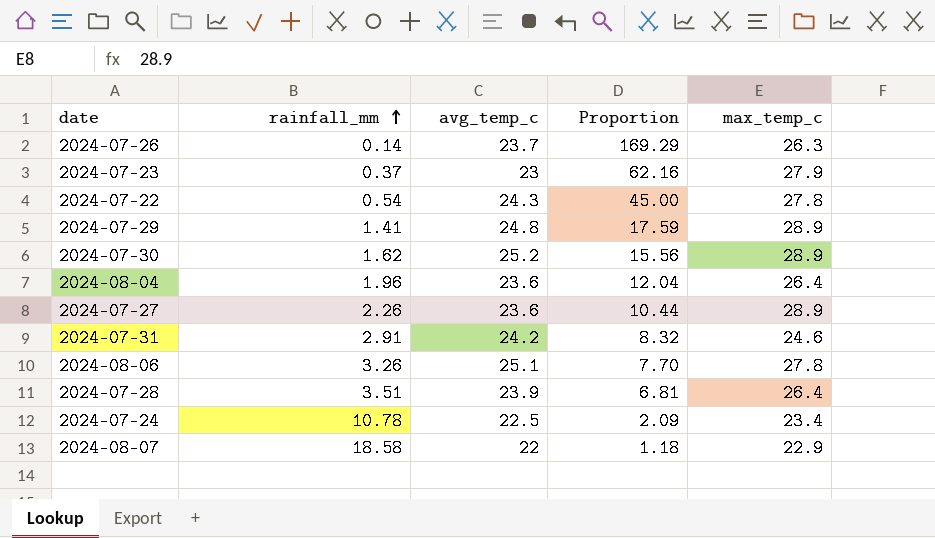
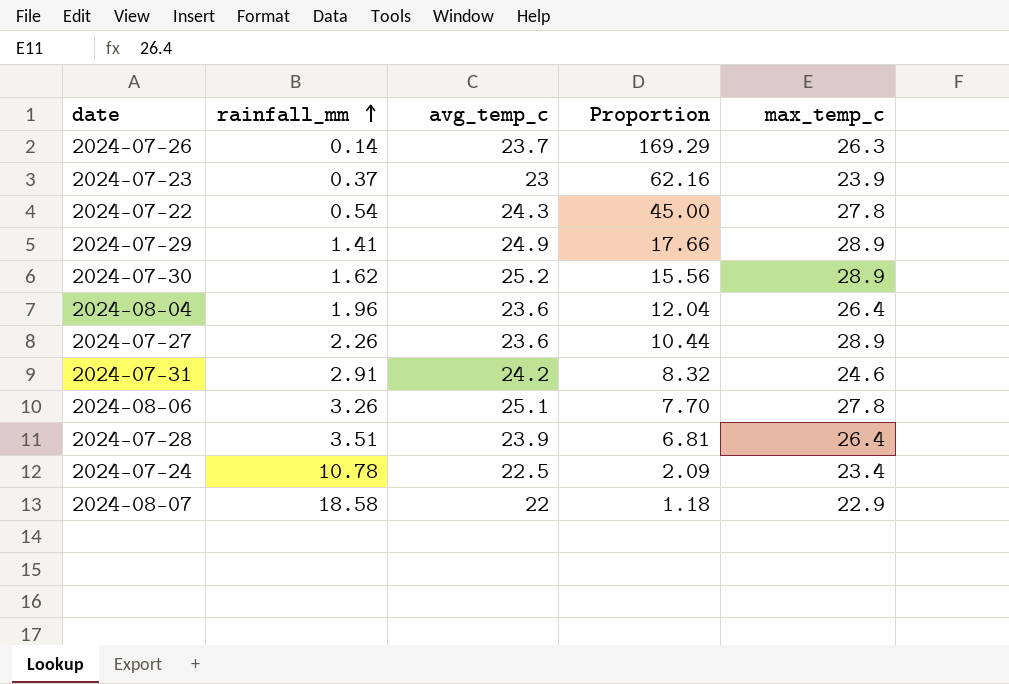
2024-07-23 | max_temp_c: 27.9 -> 23.9
2024-07-29 | avg_temp_c: 24.8 -> 24.9
2024-07-29 | Proportion: 17.59 -> 17.66

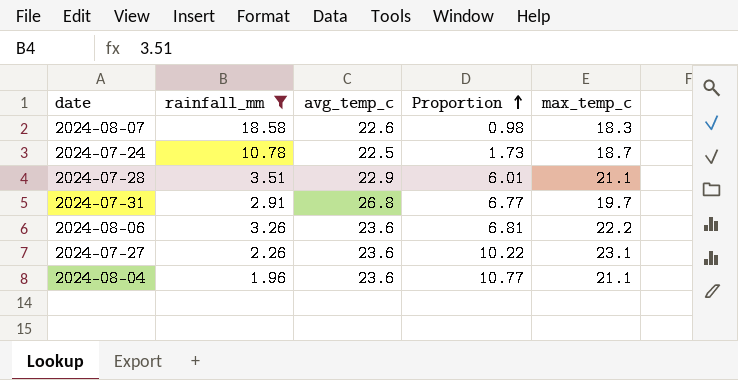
filter: none -> rainfall_mm >= 1.96
row order: rainfall_mm ascending -> Proportion ascending
column Proportion | formula: [avg_temp_c] / [rainfall_mm] -> [max_temp_c] / [rainfall_mm]
2024-08-07 | avg_temp_c: 22 -> 22.6
2024-08-07 | max_temp_c: 22.9 -> 18.3
2024-07-24 | max_temp_c: 23.4 -> 18.7
2024-07-28 | avg_temp_c: 23.9 -> 22.9
2024-07-28 | max_temp_c: 26.4 -> 21.1
2024-07-31 | avg_temp_c: 24.2 -> 26.8
2024-07-31 | max_temp_c: 24.6 -> 19.7
2024-08-06 | avg_temp_c: 25.1 -> 23.6
2024-08-06 | max_temp_c: 27.8 -> 22.2
2024-07-27 | max_temp_c: 28.9 -> 23.1
2024-08-04 | max_temp_c: 26.4 -> 21.1

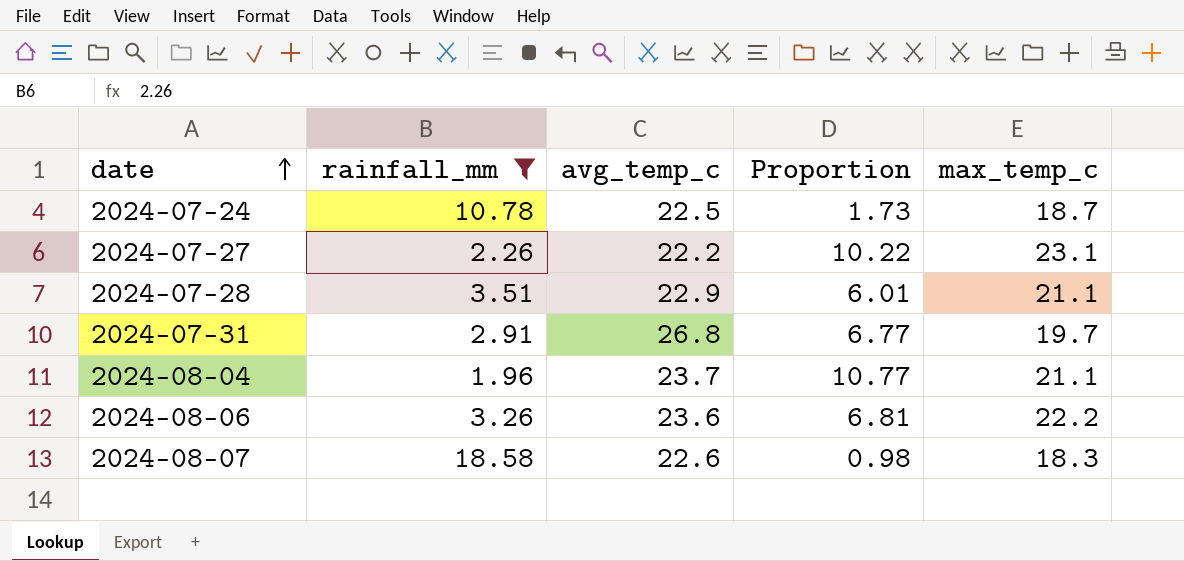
row order: Proportion ascending -> date ascending
2024-07-27 | avg_temp_c: 23.6 -> 22.2
2024-08-04 | avg_temp_c: 23.6 -> 23.7

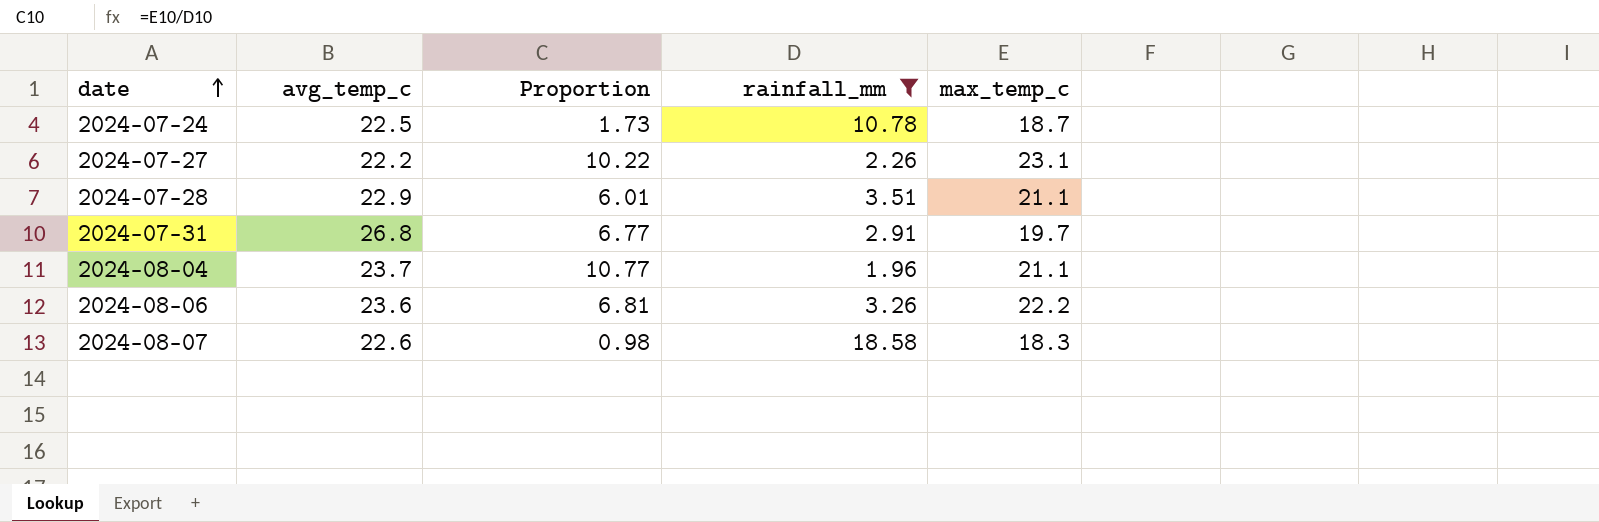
column rainfall_mm | position: 2 -> 4

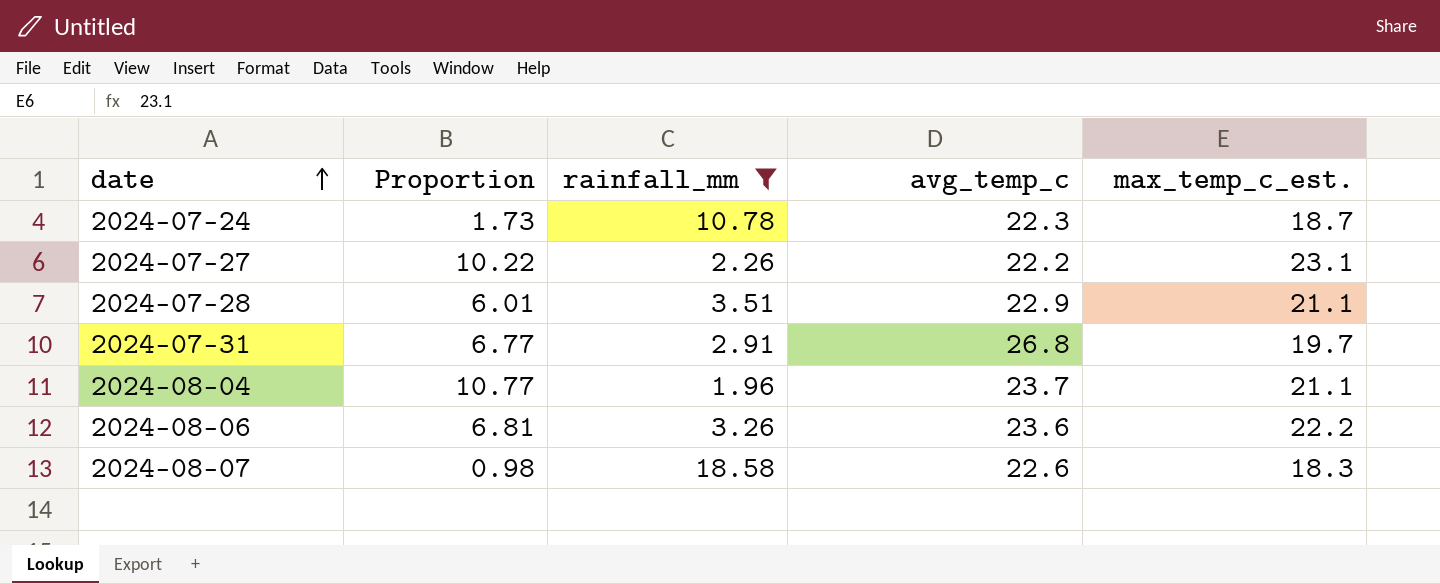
column avg_temp_c | position: 2 -> 4
column name: max_temp_c -> max_temp_c_est.
2024-07-24 | avg_temp_c: 22.5 -> 22.3

